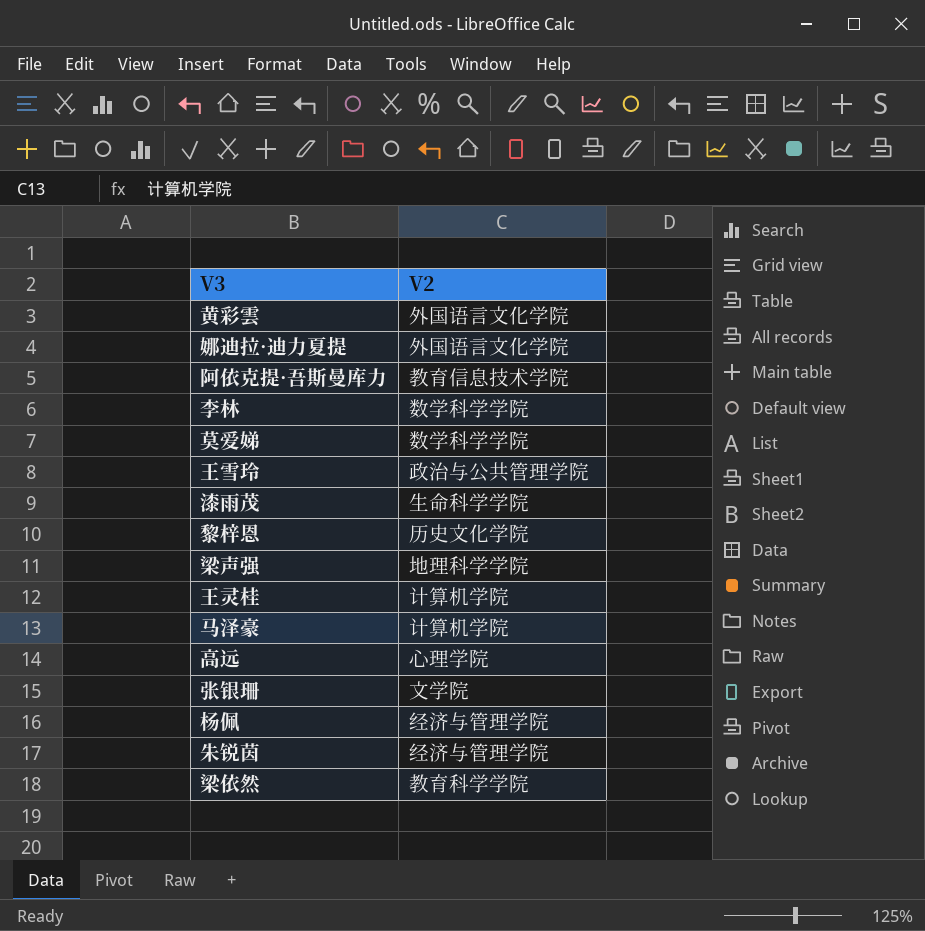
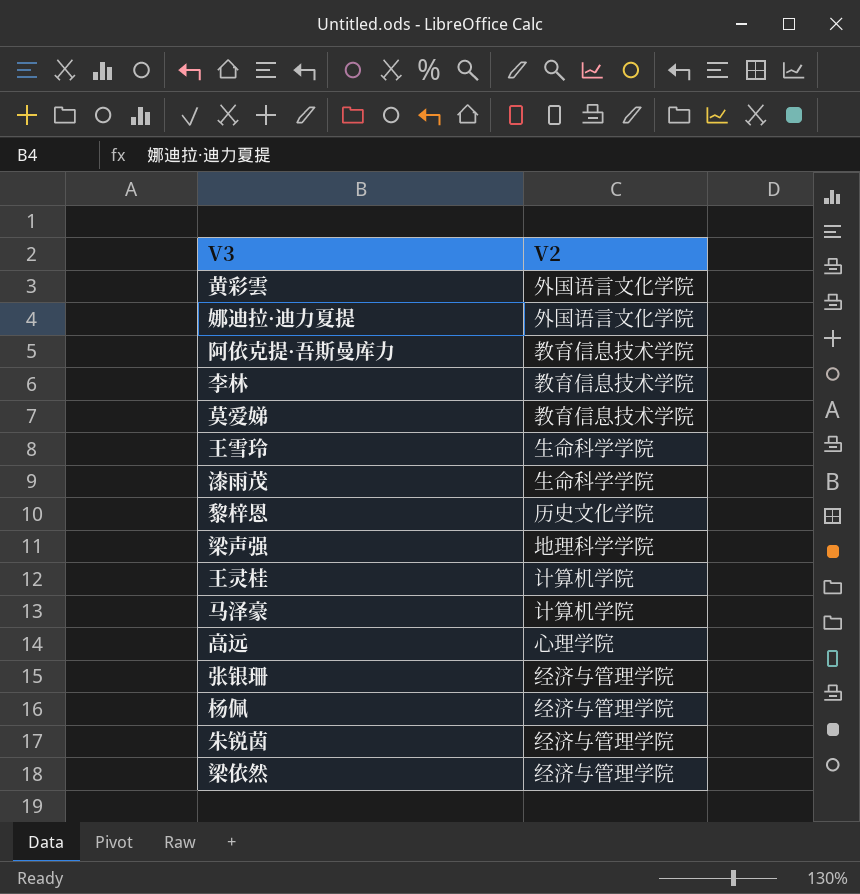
李林 | V2: 数学科学学院 -> 教育信息技术学院
莫爱娣 | V2: 数学科学学院 -> 教育信息技术学院
王雪玲 | V2: 政治与公共管理学院 -> 生命科学学院
张银珊 | V2: 文学院 -> 经济与管理学院
梁依然 | V2: 教育科学学院 -> 经济与管理学院

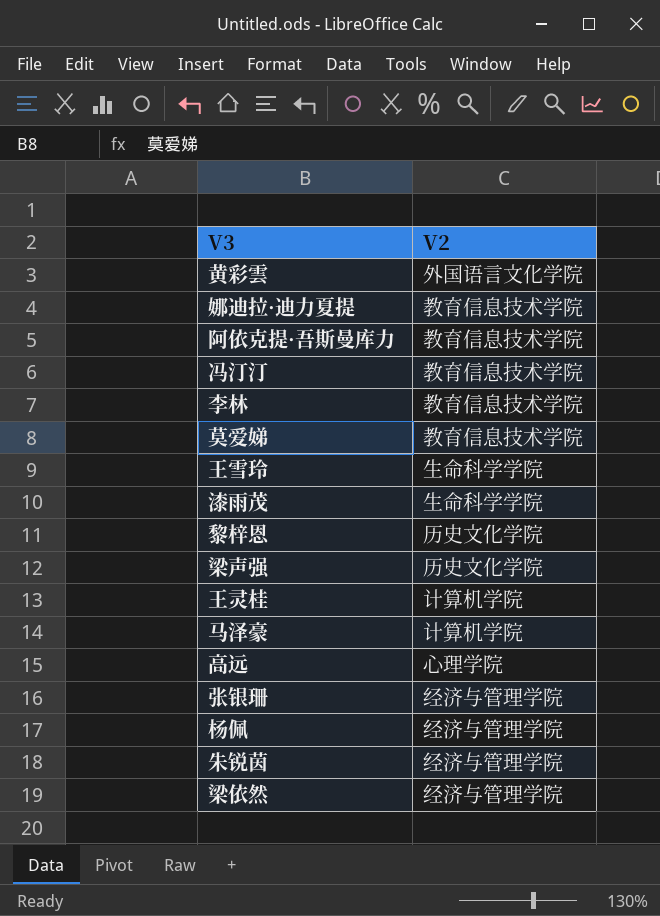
娜迪拉·迪力夏提 | V2: 外国语言文化学院 -> 教育信息技术学院
row 冯汀汀: none -> 教育信息技术学院
梁声强 | V2: 地理科学学院 -> 历史文化学院

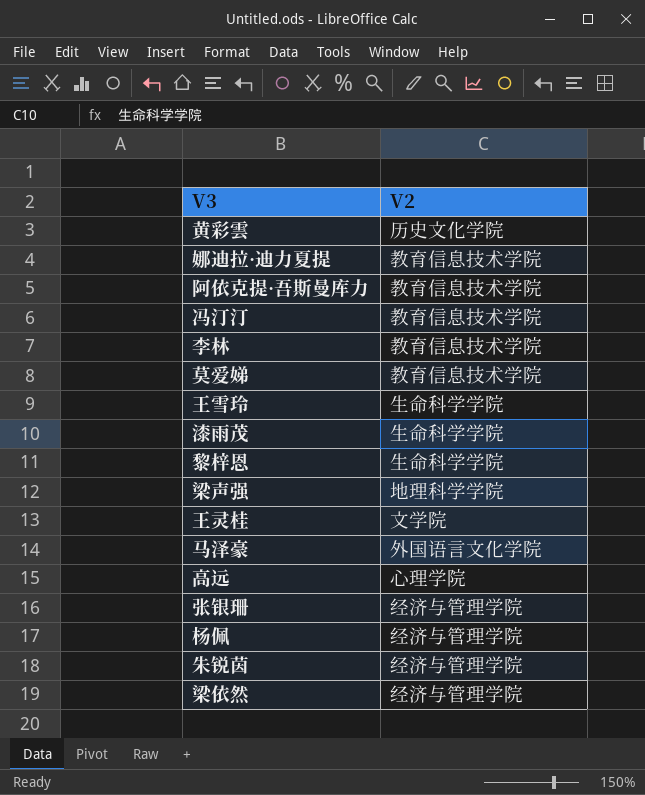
黄彩雲 | V2: 外国语言文化学院 -> 历史文化学院
黎梓恩 | V2: 历史文化学院 -> 生命科学学院
梁声强 | V2: 历史文化学院 -> 地理科学学院
王灵桂 | V2: 计算机学院 -> 文学院
马泽豪 | V2: 计算机学院 -> 外国语言文化学院

